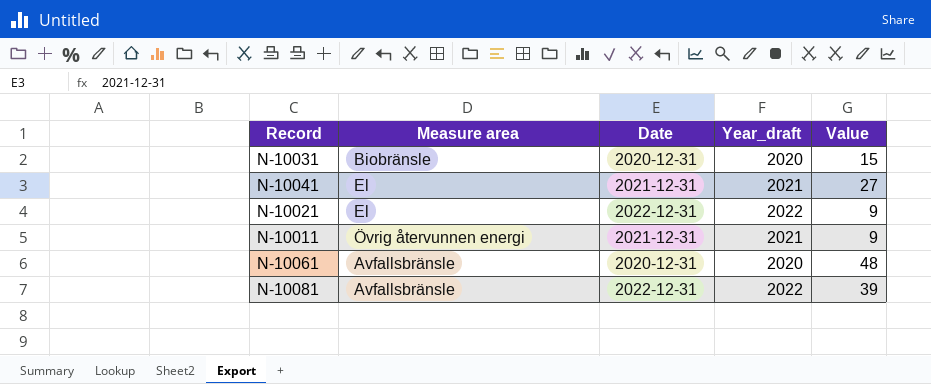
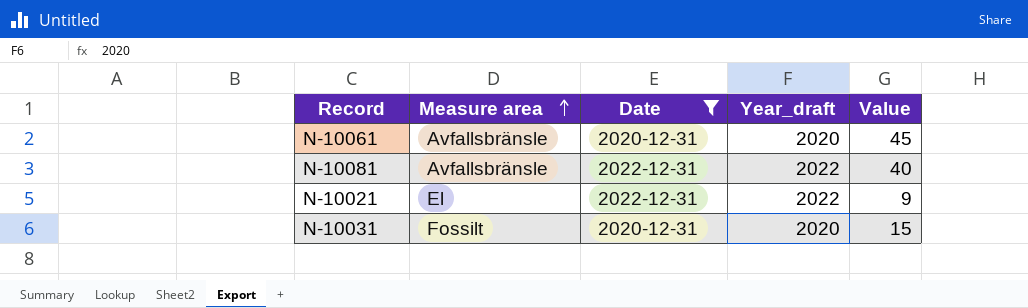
filter: none -> Date != 2021-12-31
row order: none -> Measure area ascending
N-10061 | Value: 48 -> 45
N-10081 | Value: 39 -> 40
N-10031 | Measure area: Biobränsle -> Fossilt

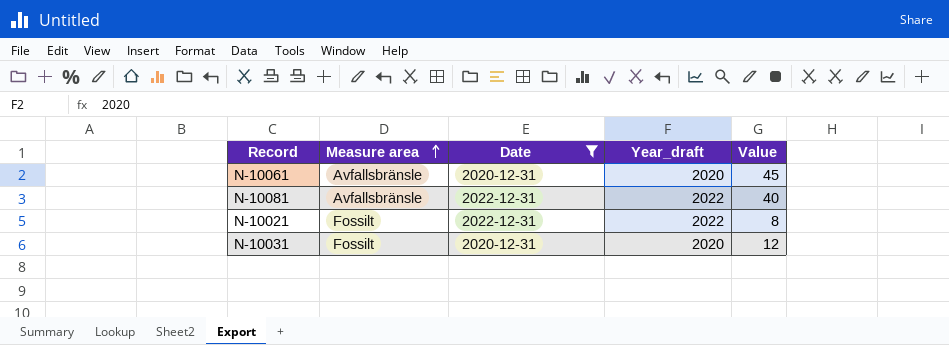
N-10021 | Measure area: El -> Fossilt
N-10021 | Value: 9 -> 8
N-10031 | Value: 15 -> 12

